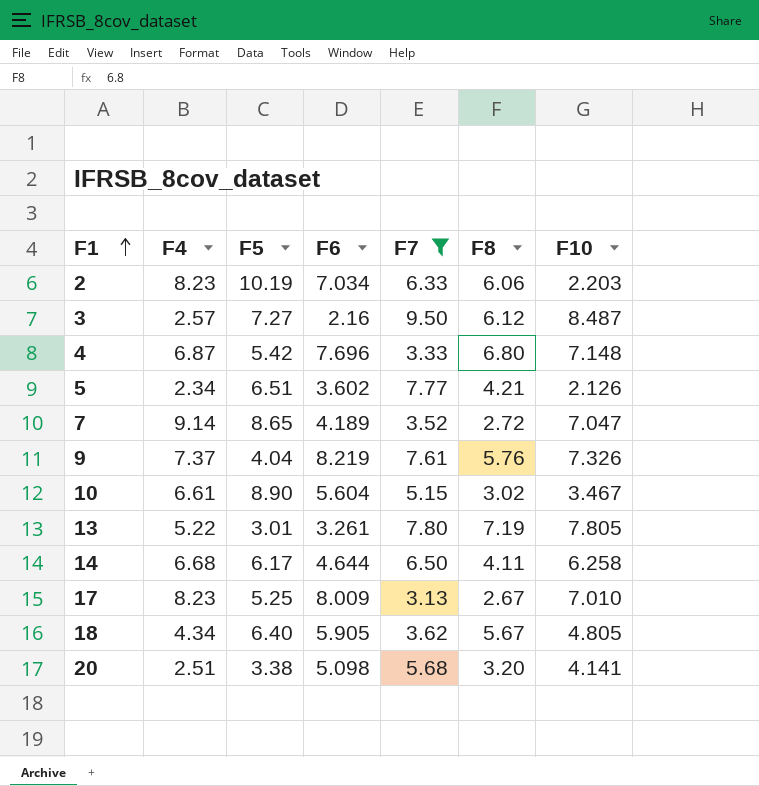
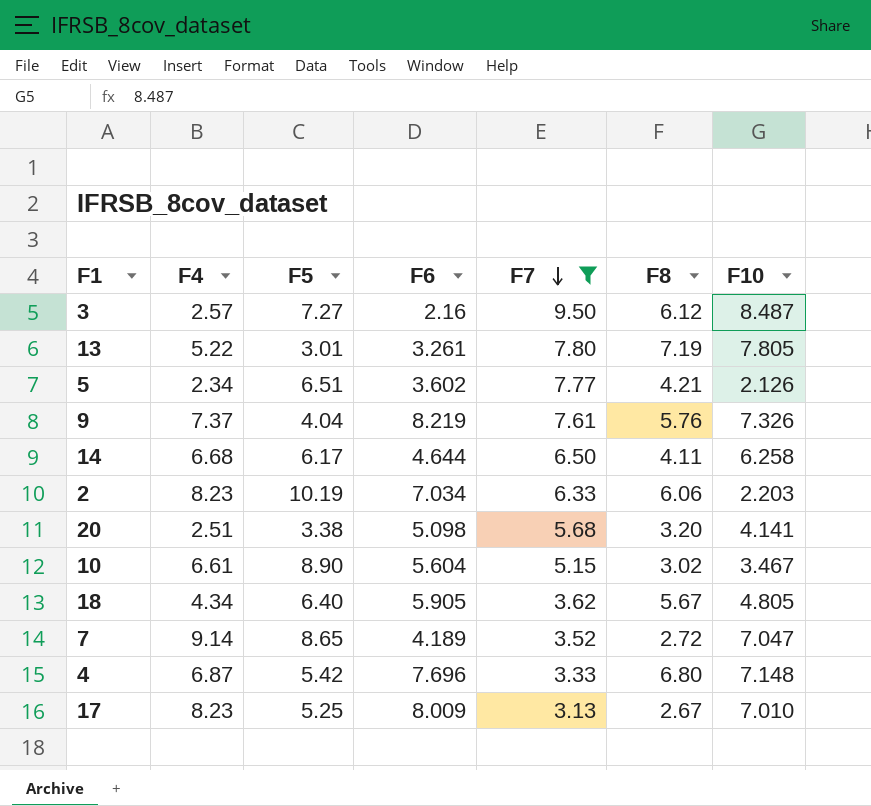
row order: F1 ascending -> F7 descending

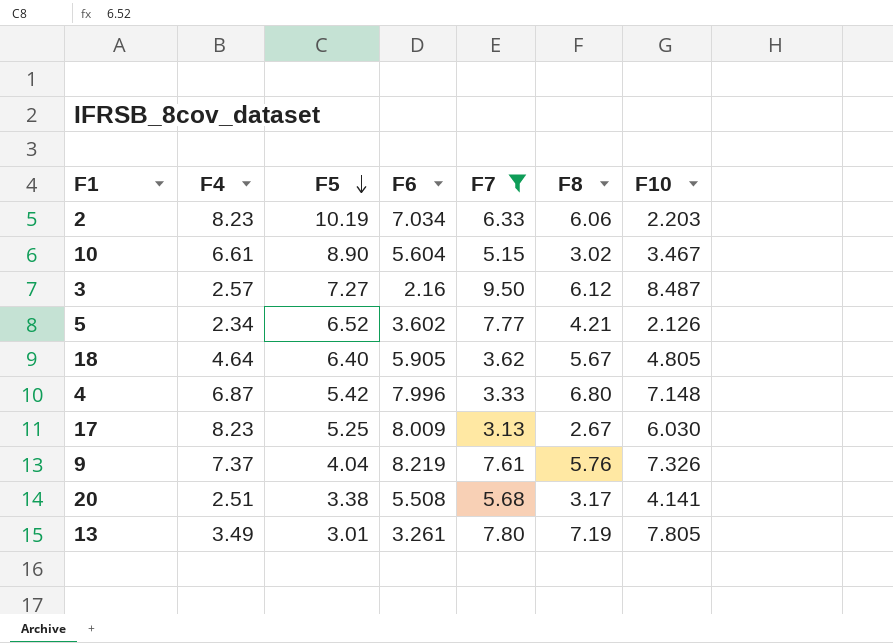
row order: F7 descending -> F5 descending
row 14: 6.68 | 6.17 | 4.644 | 6.50 | 4.11 | 6.258 -> none
row 7: 9.14 | 8.65 | 4.189 | 3.52 | 2.72 | 7.047 -> none
5 | F5: 6.51 -> 6.52
18 | F4: 4.34 -> 4.64
4 | F6: 7.696 -> 7.996
17 | F10: 7.010 -> 6.030
20 | F6: 5.098 -> 5.508
20 | F8: 3.20 -> 3.17
13 | F4: 5.22 -> 3.49

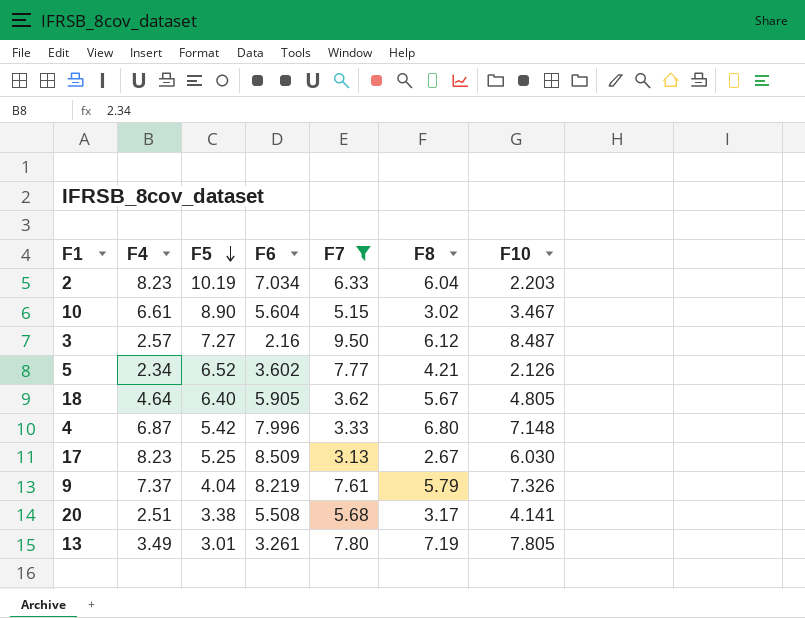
2 | F8: 6.06 -> 6.04
17 | F6: 8.009 -> 8.509
9 | F8: 5.76 -> 5.79

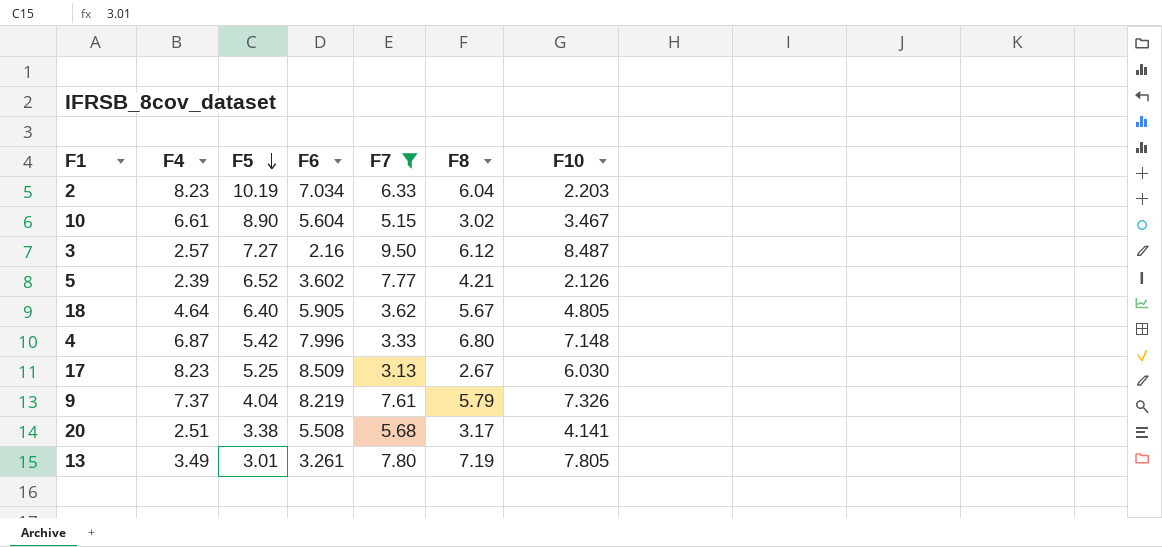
5 | F4: 2.34 -> 2.39

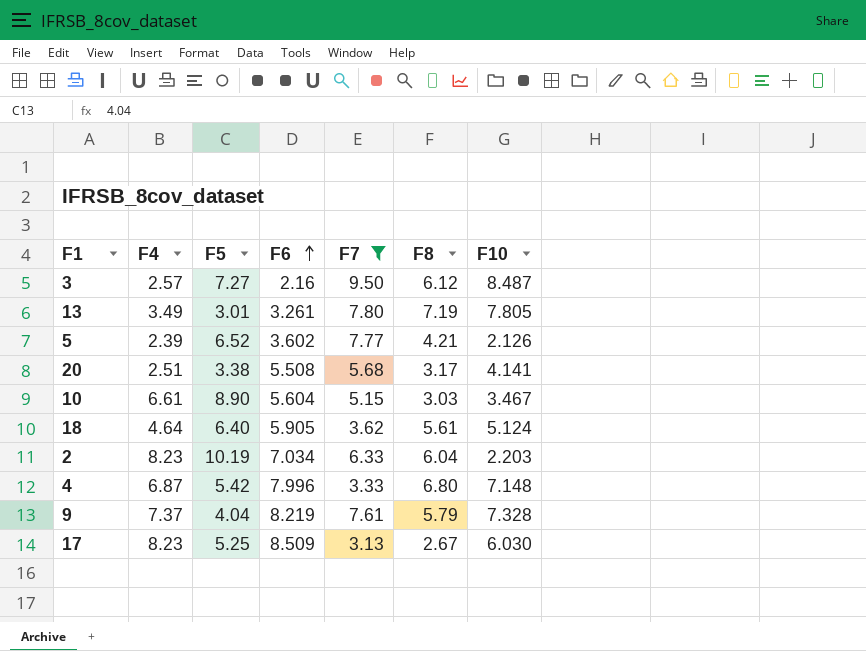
row order: F5 descending -> F6 ascending
10 | F8: 3.02 -> 3.03
18 | F8: 5.67 -> 5.61
18 | F10: 4.805 -> 5.124
9 | F10: 7.326 -> 7.328

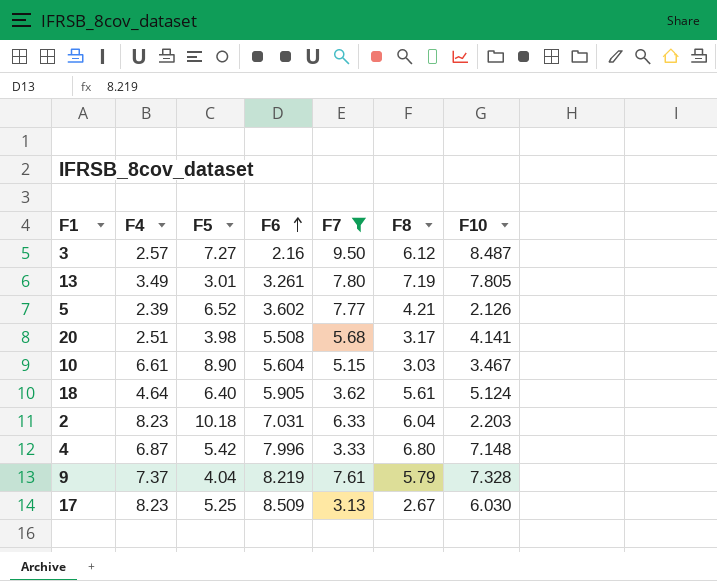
20 | F5: 3.38 -> 3.98
2 | F5: 10.19 -> 10.18
2 | F6: 7.034 -> 7.031

